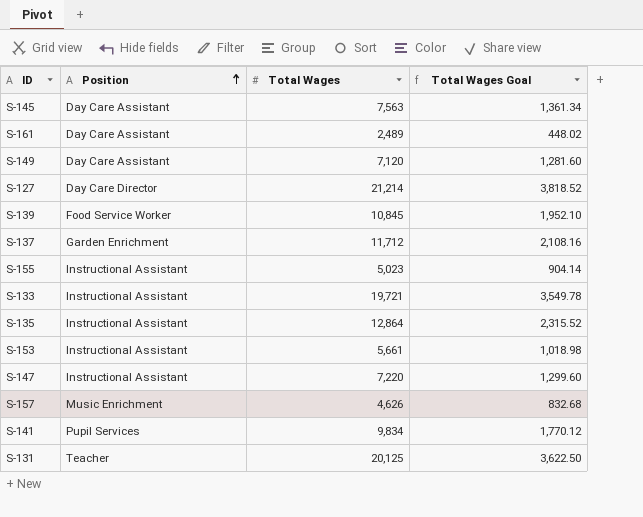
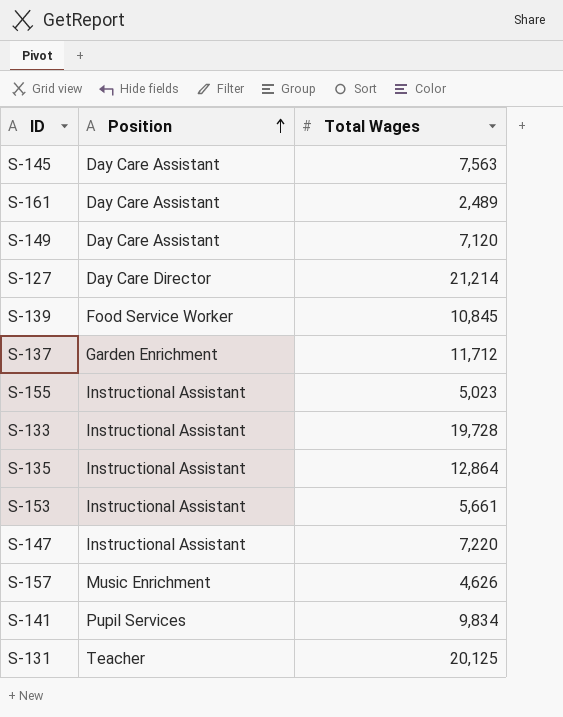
column Total Wages Goal | formula: [Total Wages] * 0.18 -> none
S-133 | Total Wages: 19,721 -> 19,728

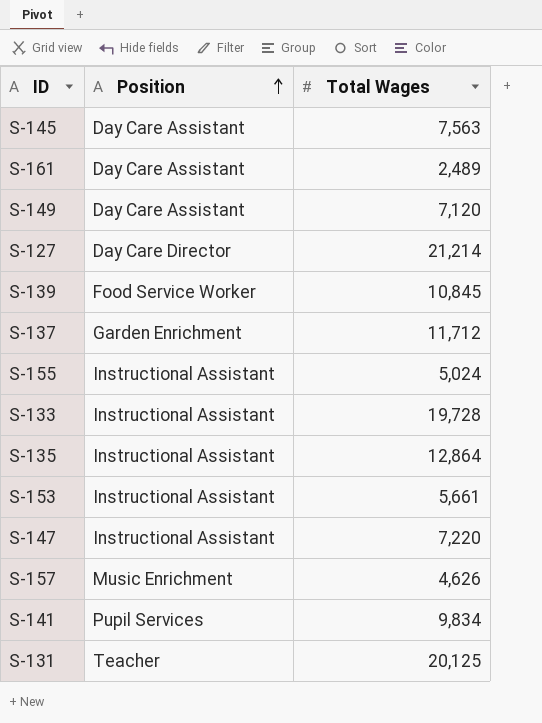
S-155 | Total Wages: 5,023 -> 5,024

